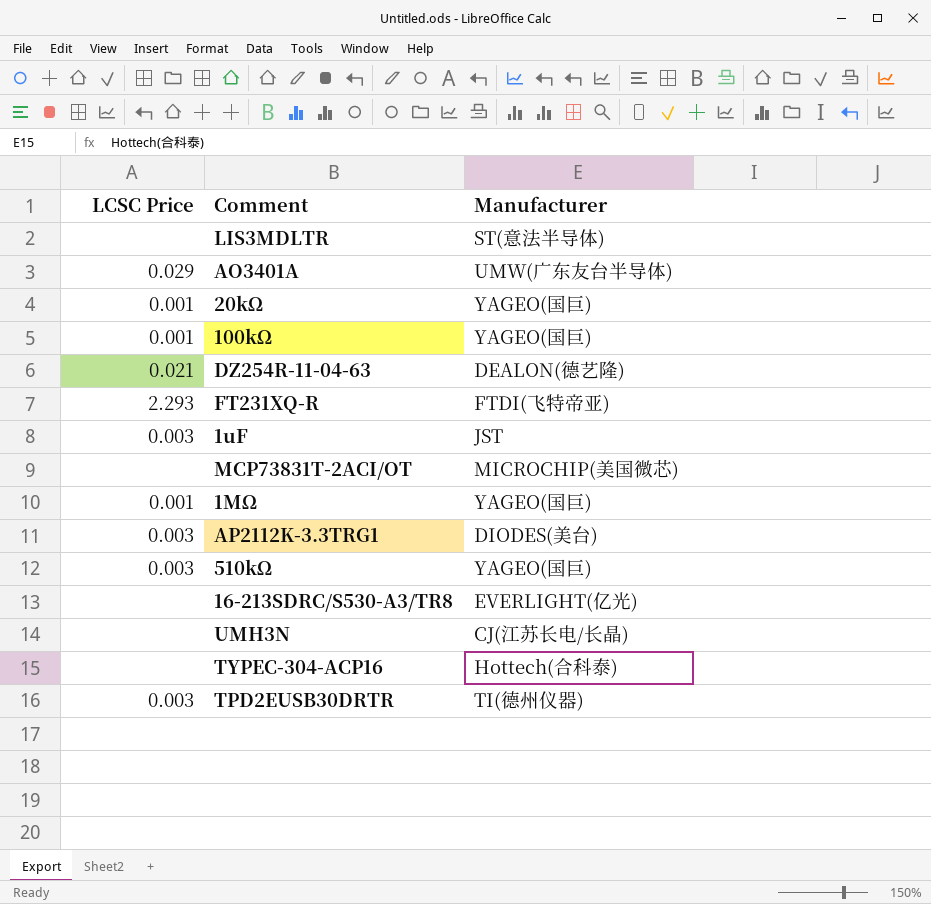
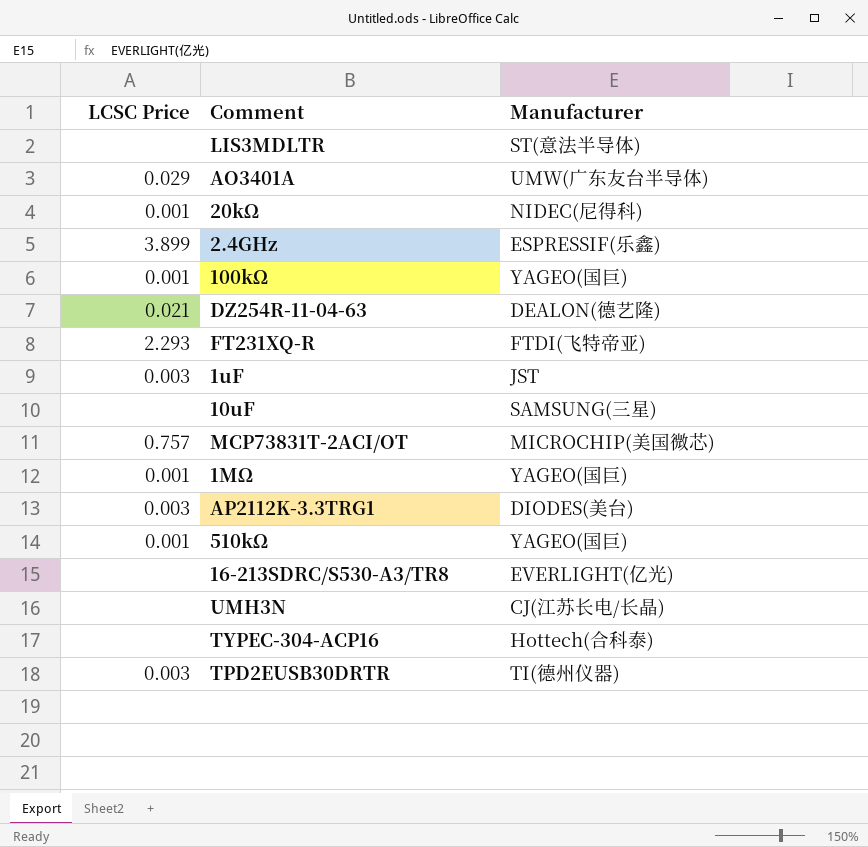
20kΩ | Manufacturer: YAGEO(国巨) -> NIDEC(尼得科)
row 2.4GHz: none -> 3.899 | ESPRESSIF(乐鑫)
row 10uF: none -> none | SAMSUNG(三星)
MCP73831T-2ACI/OT | LCSC Price: none -> 0.757
510kΩ | LCSC Price: 0.003 -> 0.001

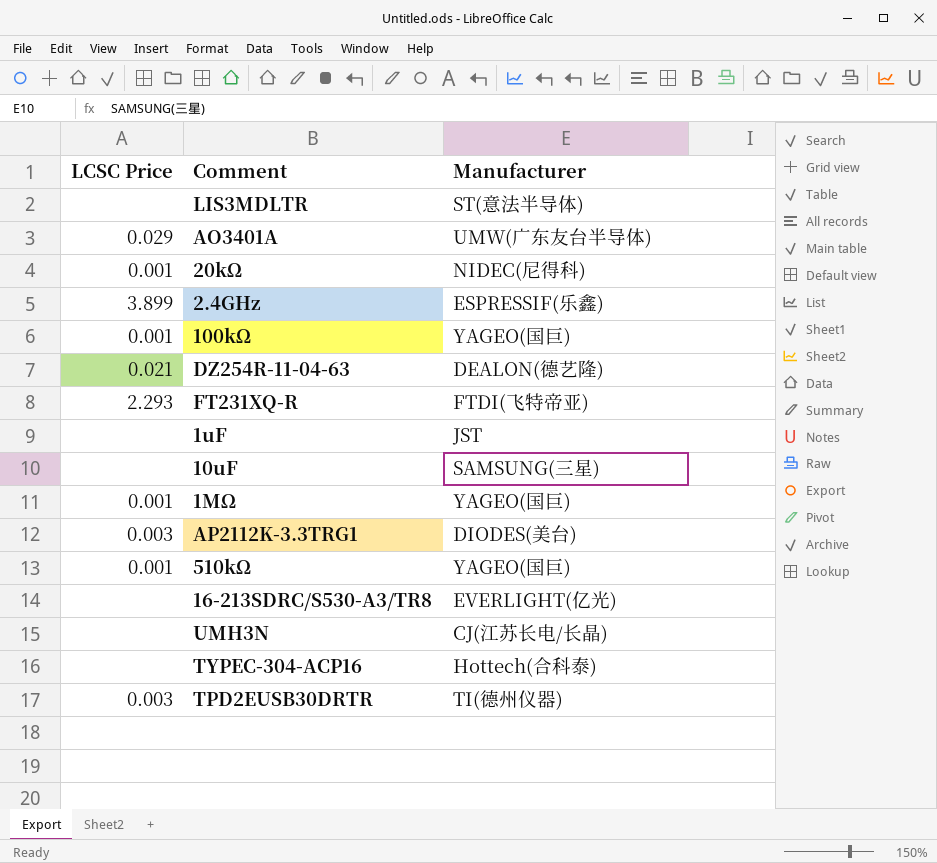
row MCP73831T-2ACI/OT: 0.757 | MICROCHIP(美国微芯) -> none
1uF | LCSC Price: 0.003 -> none

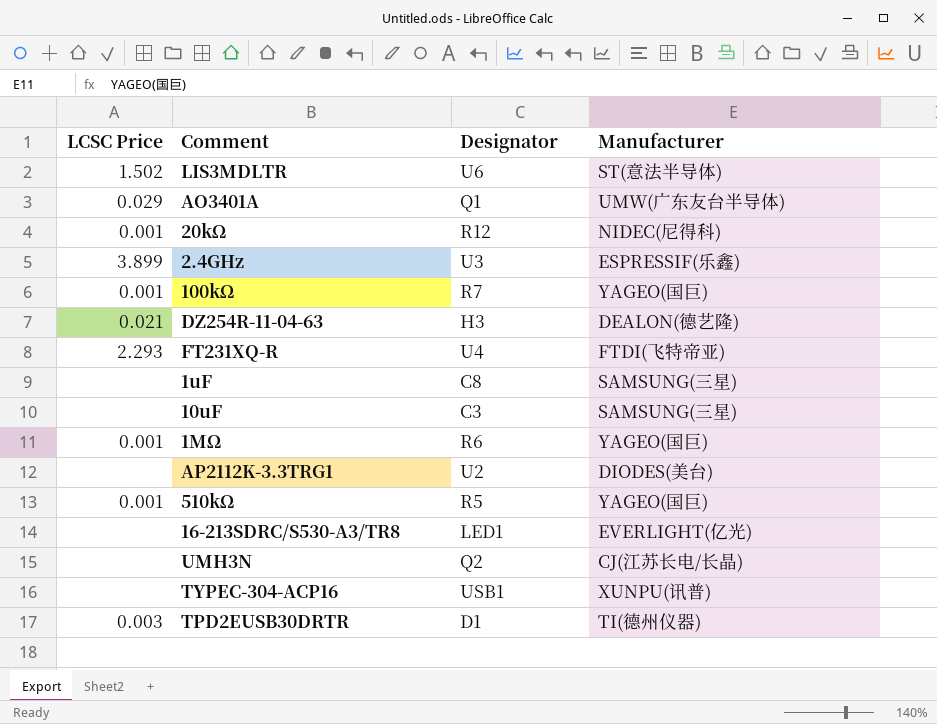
column Designator | position: none -> 3
LIS3MDLTR | LCSC Price: none -> 1.502
1uF | Manufacturer: JST -> SAMSUNG(三星)
AP2112K-3.3TRG1 | LCSC Price: 0.003 -> none
TYPEC-304-ACP16 | Manufacturer: Hottech(合科泰) -> XUNPU(讯普)

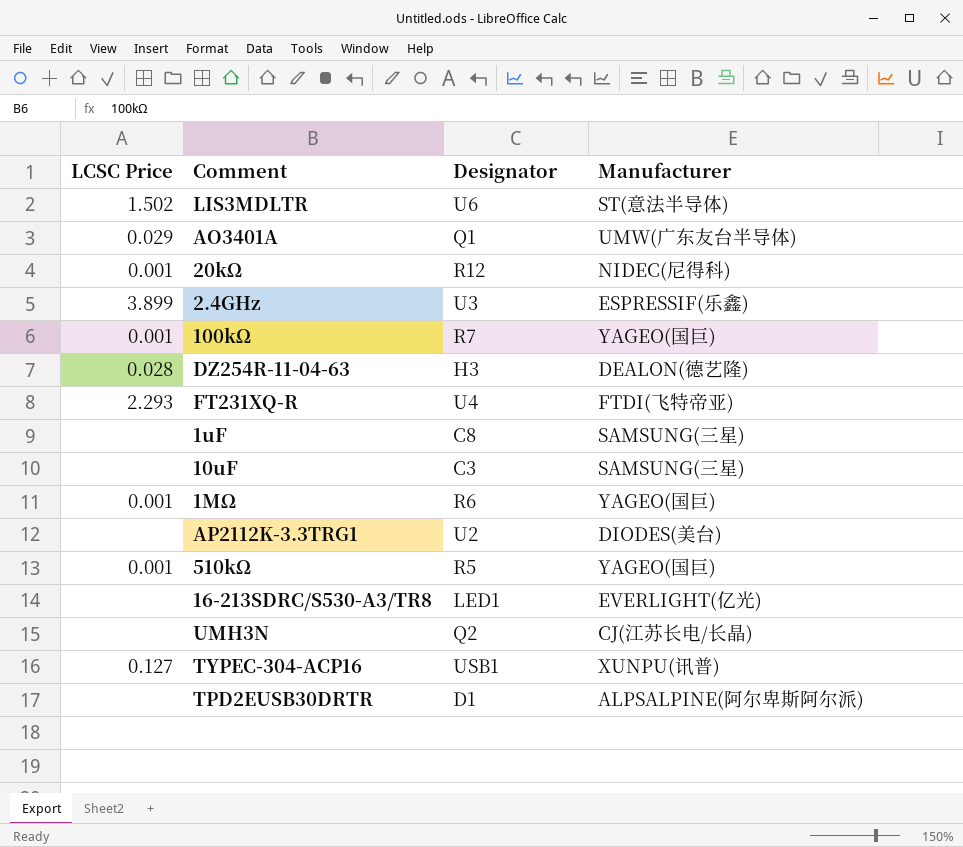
DZ254R-11-04-63 | LCSC Price: 0.021 -> 0.028
TYPEC-304-ACP16 | LCSC Price: none -> 0.127
TPD2EUSB30DRTR | LCSC Price: 0.003 -> none
TPD2EUSB30DRTR | Manufacturer: TI(德州仪器) -> ALPSALPINE(阿尔卑斯阿尔派)

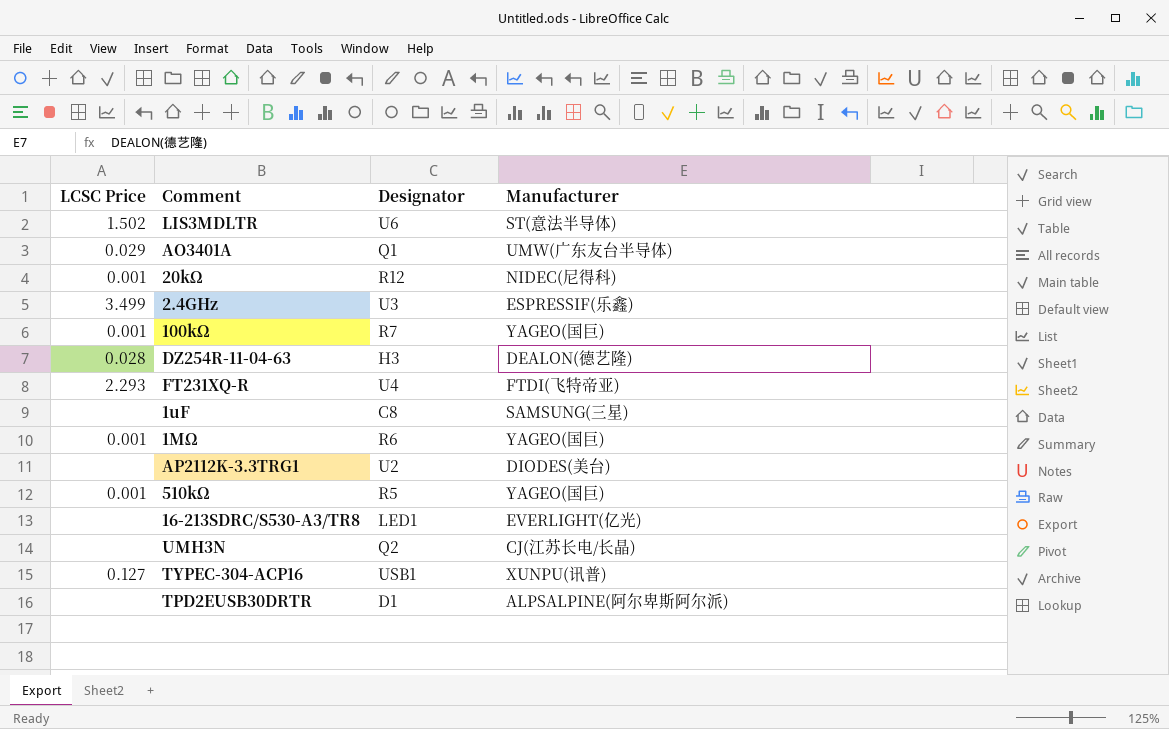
row 10uF: none | C3 | SAMSUNG(三星) -> none
2.4GHz | LCSC Price: 3.899 -> 3.499

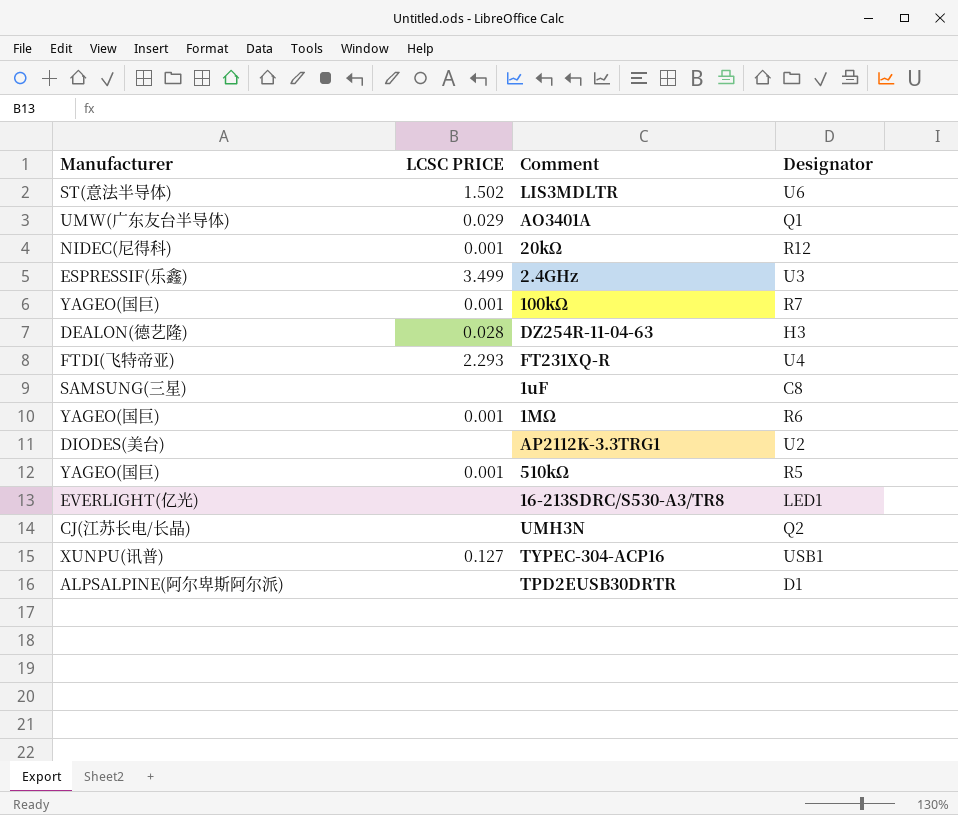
column Manufacturer | position: 4 -> 1
column name: LCSC Price -> LCSC PRICE

